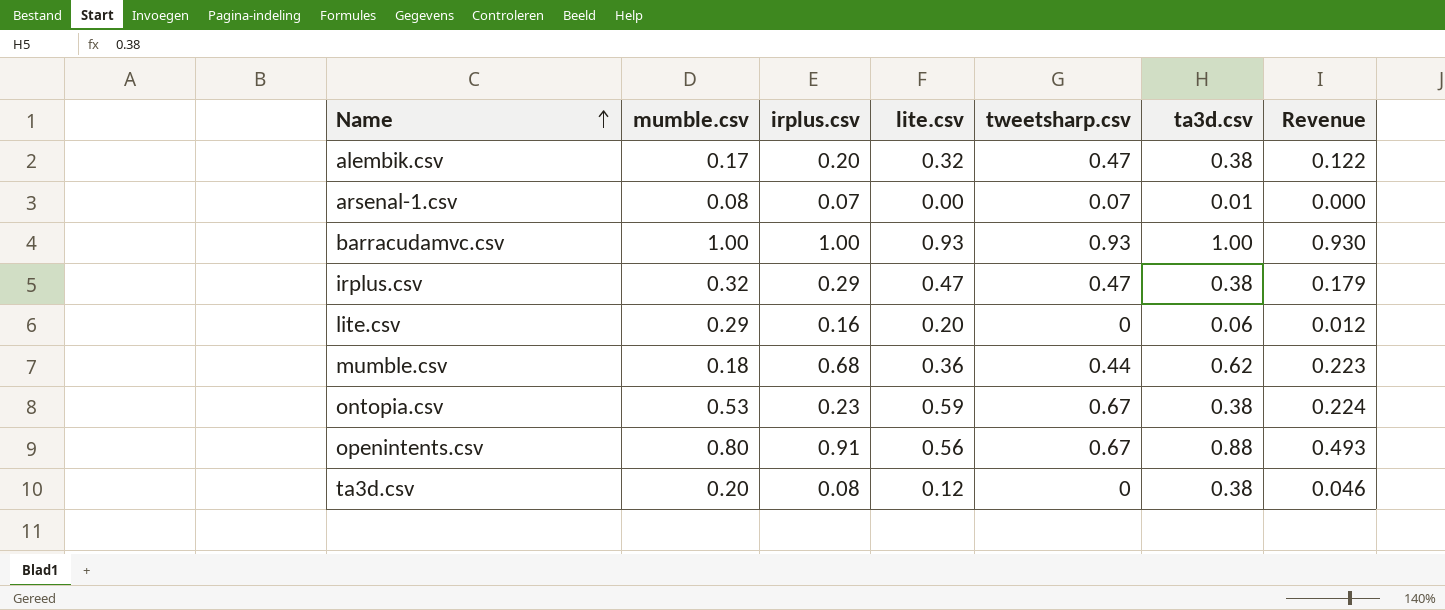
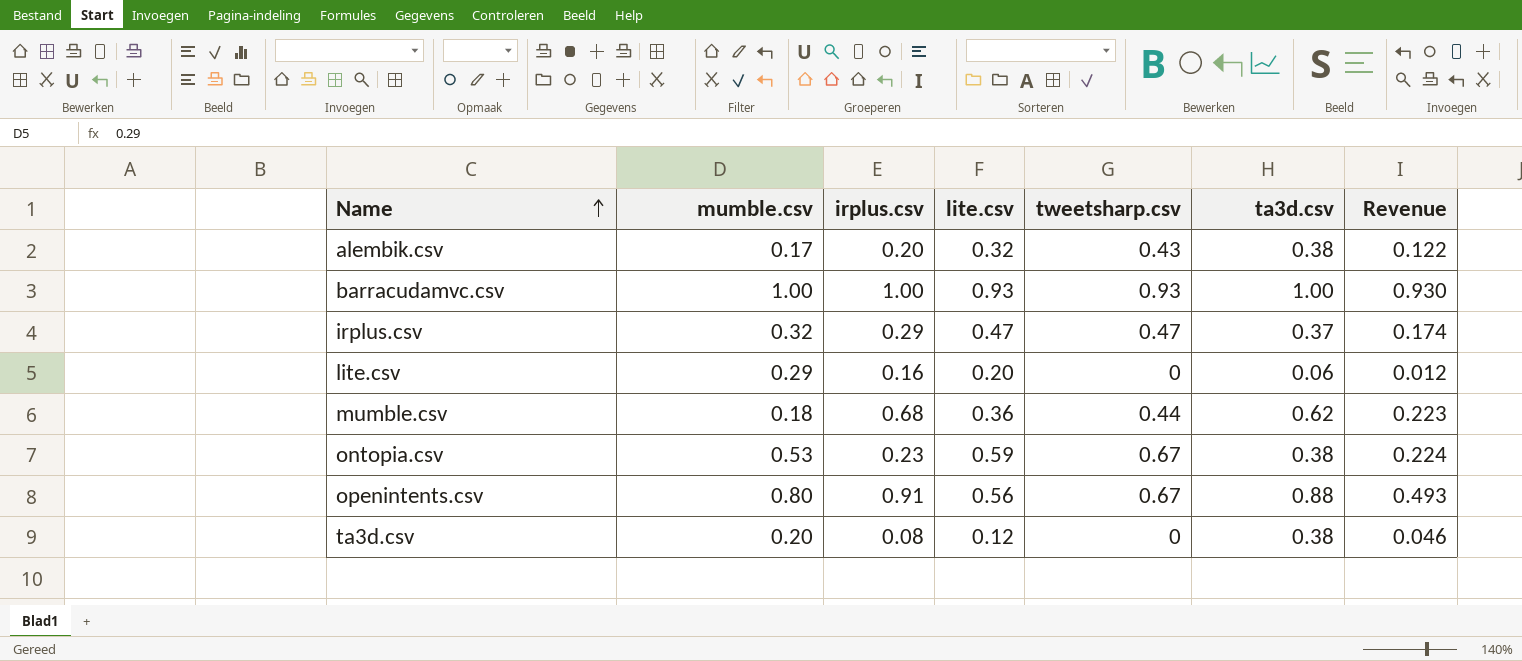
row arsenal-1.csv: 0.08 | 0.07 | 0.00 | 0.07 | 0.01 | 0.000 -> none
alembik.csv | tweetsharp.csv: 0.47 -> 0.43
irplus.csv | ta3d.csv: 0.38 -> 0.37
irplus.csv | Revenue: 0.179 -> 0.174

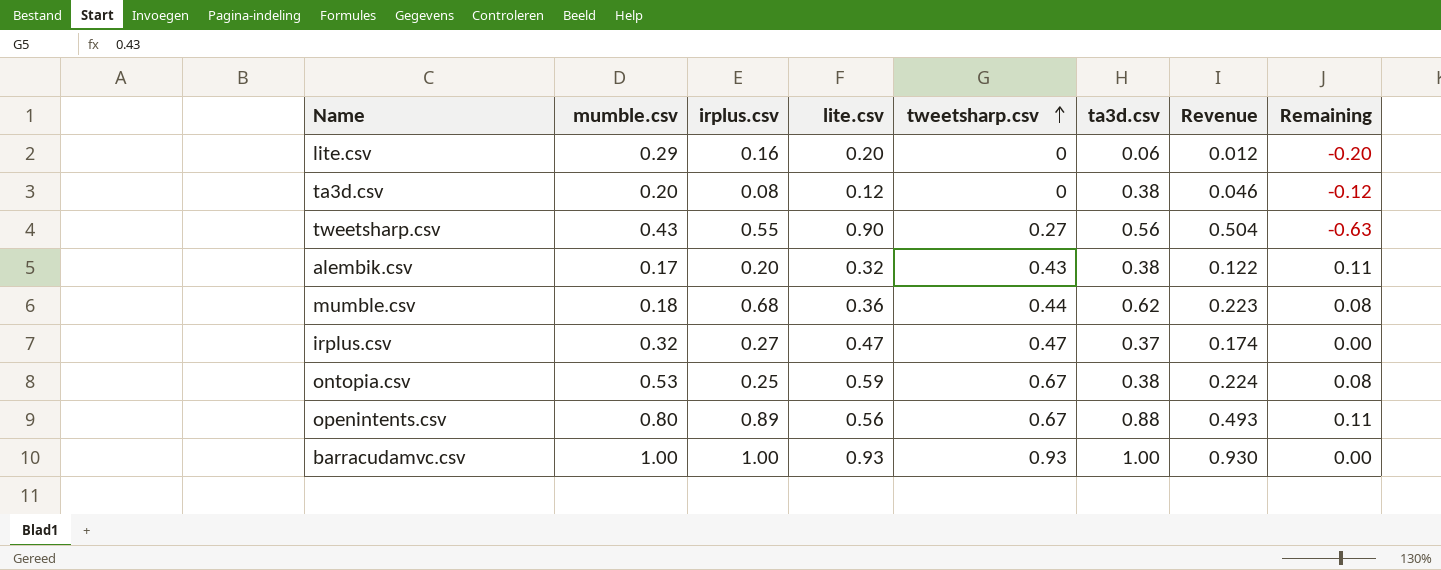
row order: Name ascending -> tweetsharp.csv ascending
column Remaining | formula: none -> [tweetsharp.csv] - [lite.csv]
row tweetsharp.csv: none -> 0.43 | 0.55 | 0.90 | 0.27 | 0.56 | 0.504 | -0.63
irplus.csv | irplus.csv: 0.29 -> 0.27
ontopia.csv | irplus.csv: 0.23 -> 0.25
openintents.csv | irplus.csv: 0.91 -> 0.89

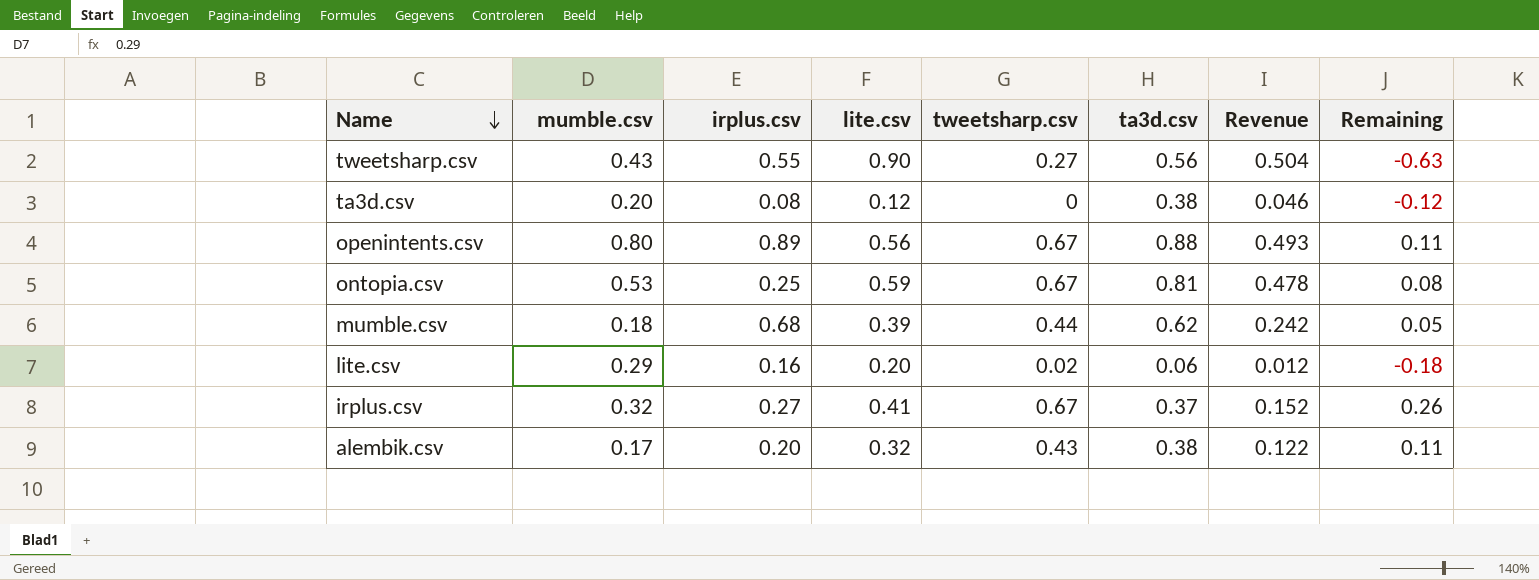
row order: tweetsharp.csv ascending -> Name descending
row barracudamvc.csv: 1.00 | 1.00 | 0.93 | 0.93 | 1.00 | 0.930 | 0.00 -> none
ontopia.csv | ta3d.csv: 0.38 -> 0.81
ontopia.csv | Revenue: 0.224 -> 0.478
mumble.csv | lite.csv: 0.36 -> 0.39
mumble.csv | Revenue: 0.223 -> 0.242
mumble.csv | Remaining: 0.08 -> 0.05
lite.csv | tweetsharp.csv: 0 -> 0.02
lite.csv | Remaining: -0.20 -> -0.18
irplus.csv | lite.csv: 0.47 -> 0.41
irplus.csv | tweetsharp.csv: 0.47 -> 0.67
irplus.csv | Revenue: 0.174 -> 0.152
irplus.csv | Remaining: 0.00 -> 0.26

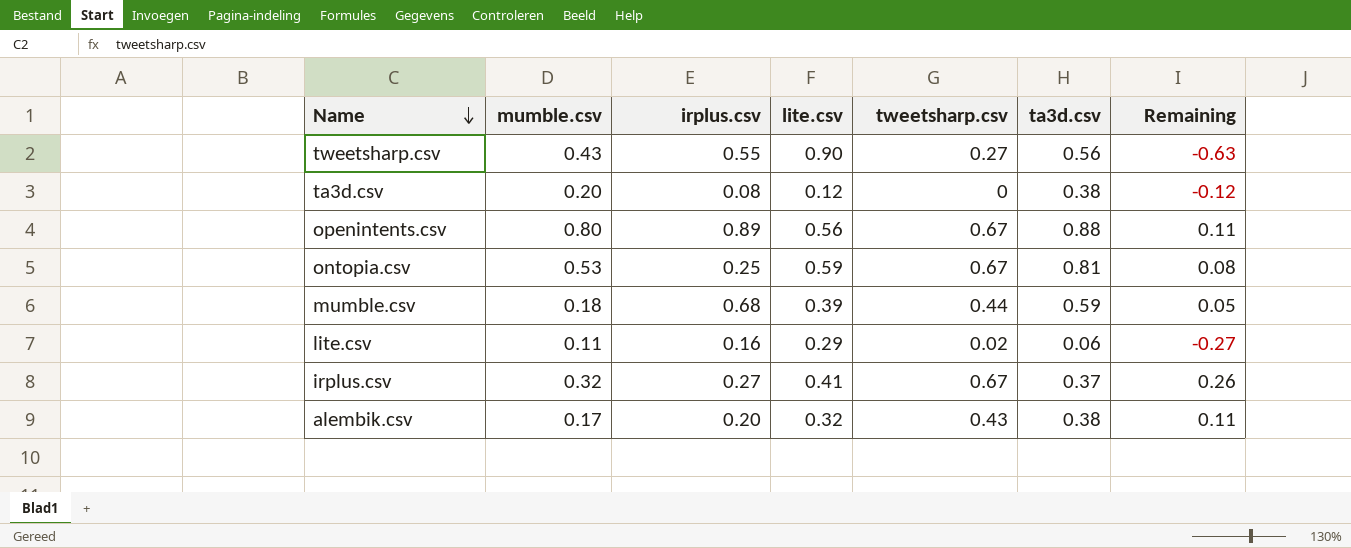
column Revenue | formula: [lite.csv] * [ta3d.csv] -> none
mumble.csv | ta3d.csv: 0.62 -> 0.59
lite.csv | mumble.csv: 0.29 -> 0.11
lite.csv | lite.csv: 0.20 -> 0.29
lite.csv | Remaining: -0.18 -> -0.27

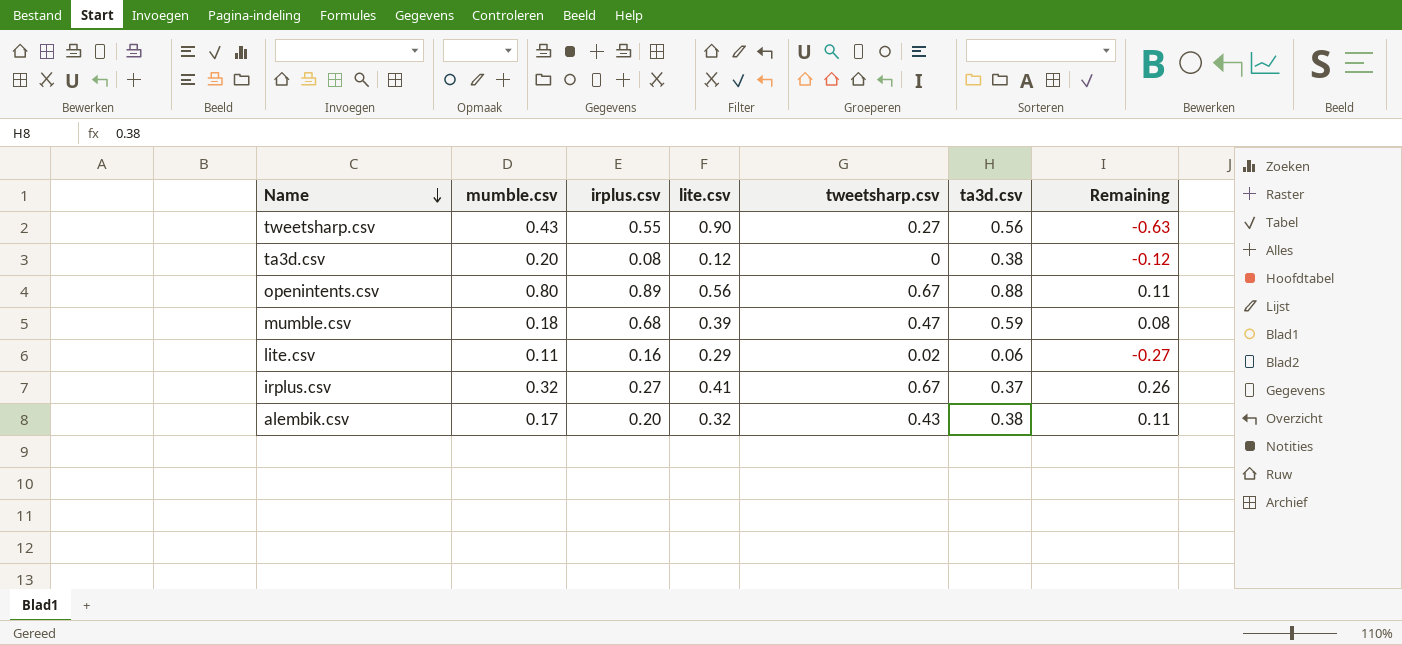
row ontopia.csv: 0.53 | 0.25 | 0.59 | 0.67 | 0.81 | 0.08 -> none
mumble.csv | tweetsharp.csv: 0.44 -> 0.47
mumble.csv | Remaining: 0.05 -> 0.08

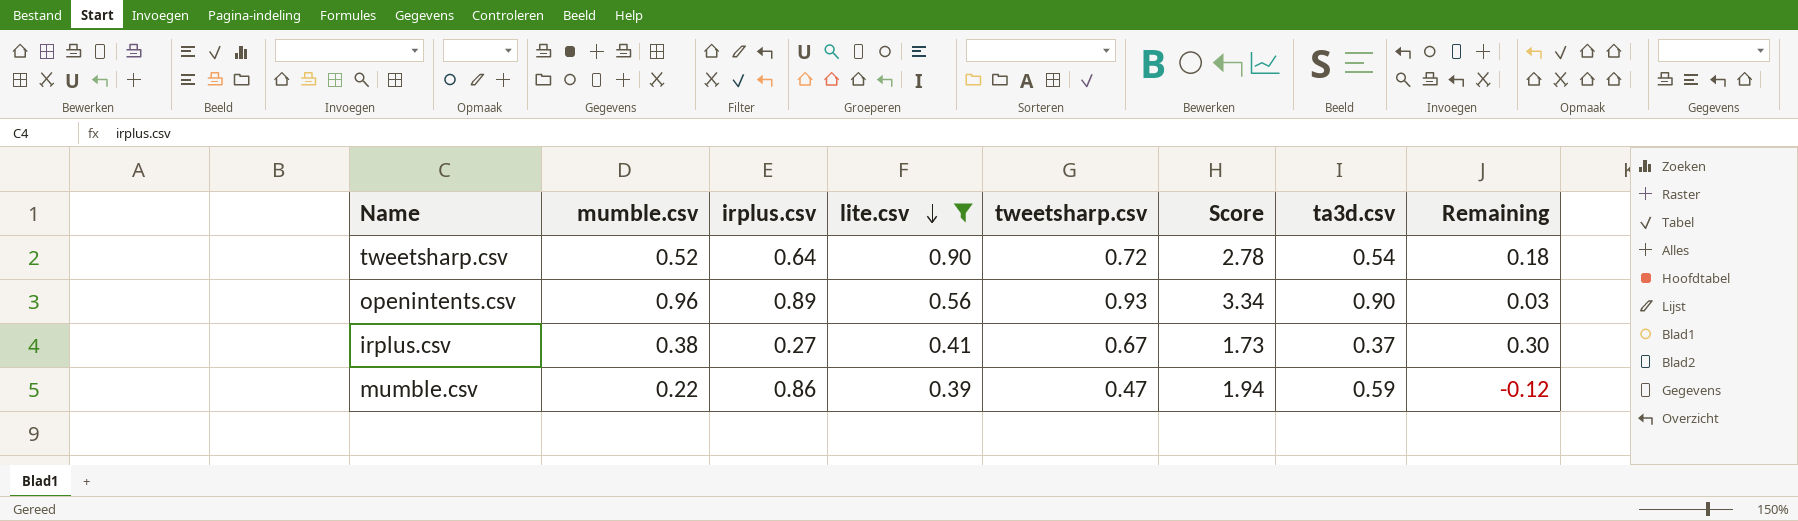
filter: none -> lite.csv >= 0.39
row order: Name descending -> lite.csv descending
column Score | formula: none -> [mumble.csv] + [irplus.csv] + [lite.csv] + [tweetsharp.csv]
column Remaining | formula: [tweetsharp.csv] - [lite.csv] -> [tweetsharp.csv] - [ta3d.csv]
tweetsharp.csv | mumble.csv: 0.43 -> 0.52
tweetsharp.csv | irplus.csv: 0.55 -> 0.64
tweetsharp.csv | tweetsharp.csv: 0.27 -> 0.72
tweetsharp.csv | ta3d.csv: 0.56 -> 0.54
openintents.csv | mumble.csv: 0.80 -> 0.96
openintents.csv | tweetsharp.csv: 0.67 -> 0.93
openintents.csv | ta3d.csv: 0.88 -> 0.90
irplus.csv | mumble.csv: 0.32 -> 0.38
mumble.csv | mumble.csv: 0.18 -> 0.22
mumble.csv | irplus.csv: 0.68 -> 0.86

